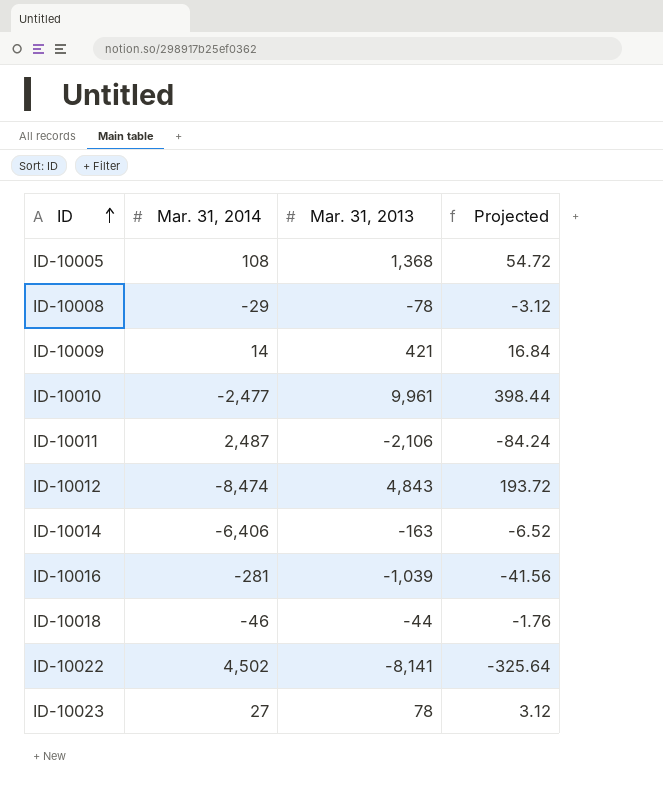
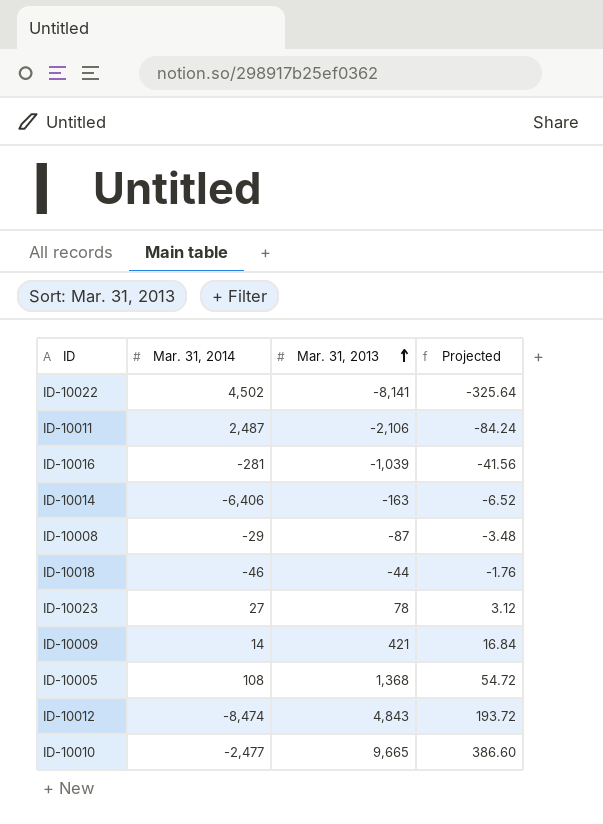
row order: ID ascending -> Mar. 31, 2013 ascending
ID-10008 | Mar. 31, 2013: -78 -> -87
ID-10008 | Projected: -3.12 -> -3.48
ID-10010 | Mar. 31, 2013: 9,961 -> 9,665
ID-10010 | Projected: 398.44 -> 386.60

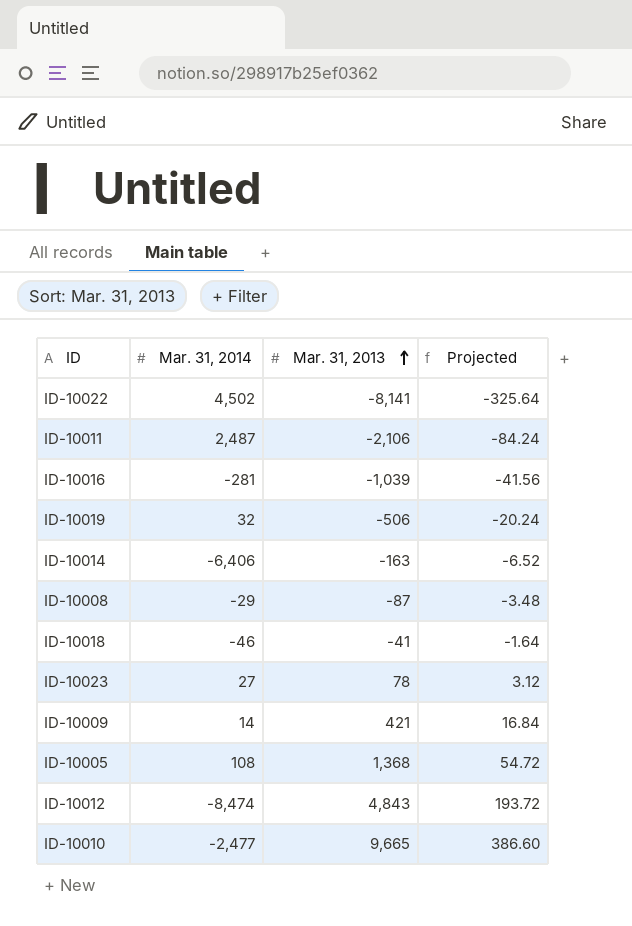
row ID-10019: none -> 32 | -506 | -20.24
ID-10018 | Mar. 31, 2013: -44 -> -41
ID-10018 | Projected: -1.76 -> -1.64

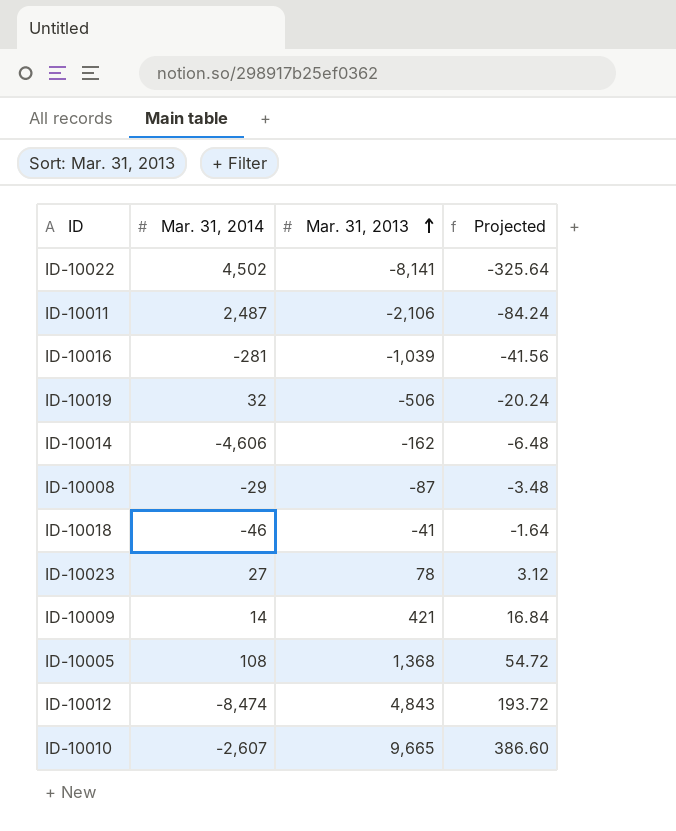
ID-10014 | Mar. 31, 2014: -6,406 -> -4,606
ID-10014 | Mar. 31, 2013: -163 -> -162
ID-10014 | Projected: -6.52 -> -6.48
ID-10010 | Mar. 31, 2014: -2,477 -> -2,607

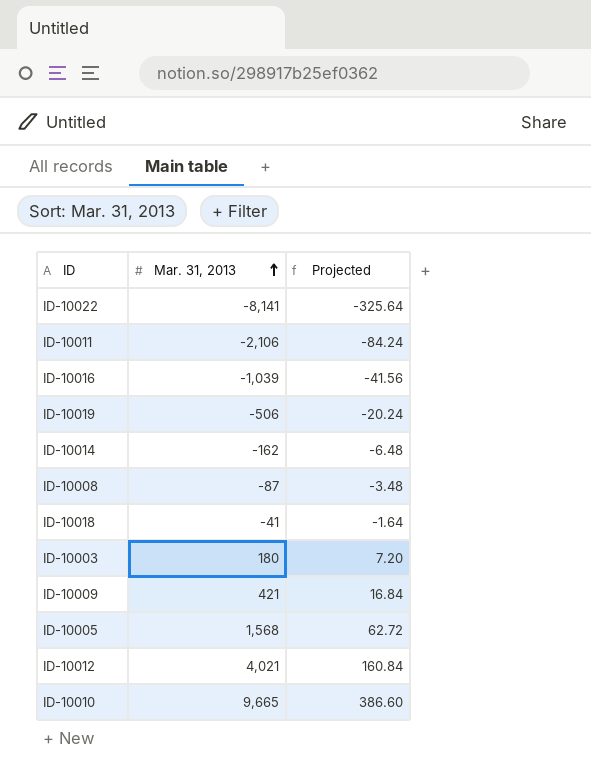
column Mar. 31, 2014 | position: 2 -> none
row ID-10023: 27 | 78 | 3.12 -> none
row ID-10003: none -> 180 | 7.20
ID-10005 | Mar. 31, 2013: 1,368 -> 1,568
ID-10005 | Projected: 54.72 -> 62.72
ID-10012 | Mar. 31, 2013: 4,843 -> 4,021
ID-10012 | Projected: 193.72 -> 160.84

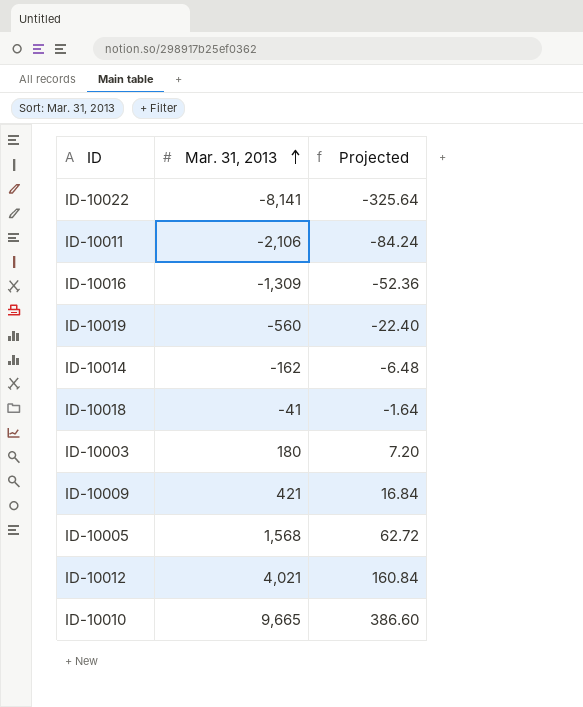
row ID-10008: -87 | -3.48 -> none
ID-10016 | Mar. 31, 2013: -1,039 -> -1,309
ID-10016 | Projected: -41.56 -> -52.36
ID-10019 | Mar. 31, 2013: -506 -> -560
ID-10019 | Projected: -20.24 -> -22.40

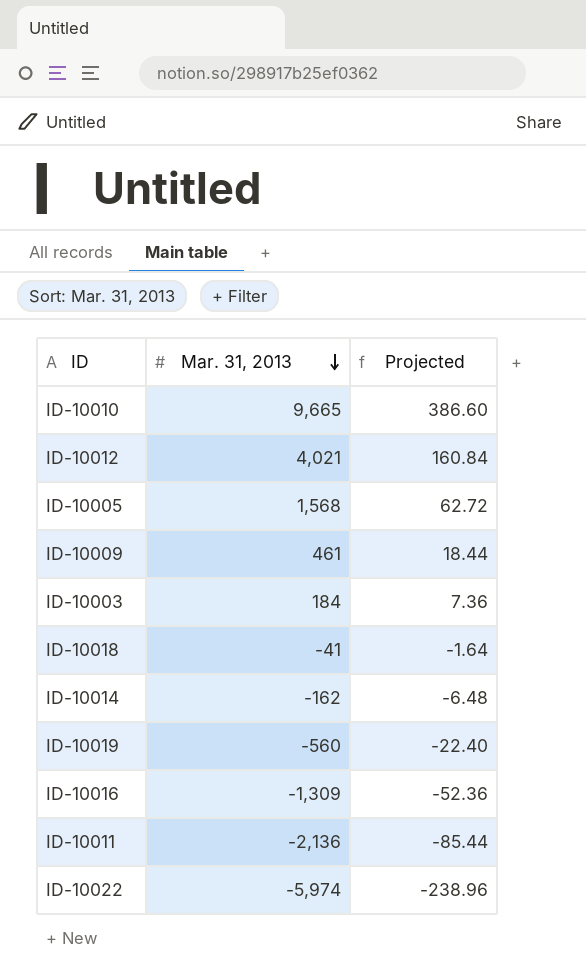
row order: Mar. 31, 2013 ascending -> Mar. 31, 2013 descending
ID-10009 | Mar. 31, 2013: 421 -> 461
ID-10009 | Projected: 16.84 -> 18.44
ID-10003 | Mar. 31, 2013: 180 -> 184
ID-10003 | Projected: 7.20 -> 7.36
ID-10011 | Mar. 31, 2013: -2,106 -> -2,136
ID-10011 | Projected: -84.24 -> -85.44
ID-10022 | Mar. 31, 2013: -8,141 -> -5,974
ID-10022 | Projected: -325.64 -> -238.96

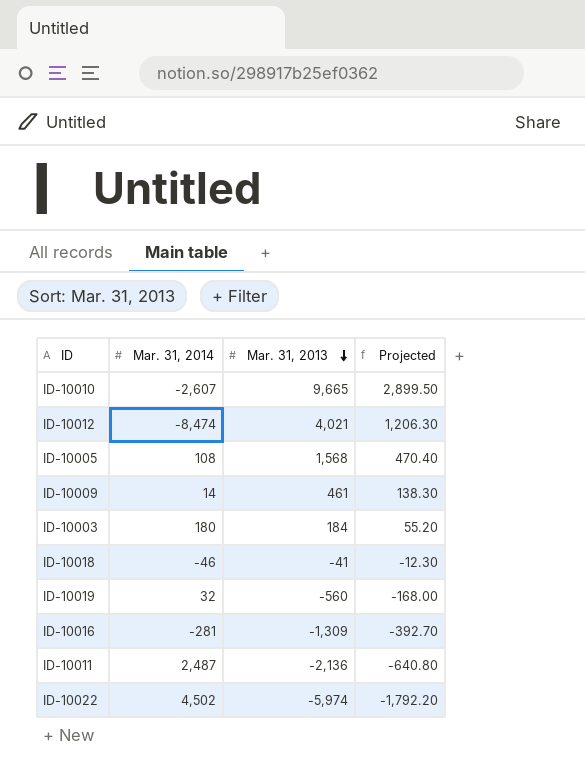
column Mar. 31, 2014 | position: none -> 2
column Projected | formula: [Mar. 31, 2013] * 0.04 -> [Mar. 31, 2013] * 0.3
row ID-10014: -162 | -6.48 -> none

